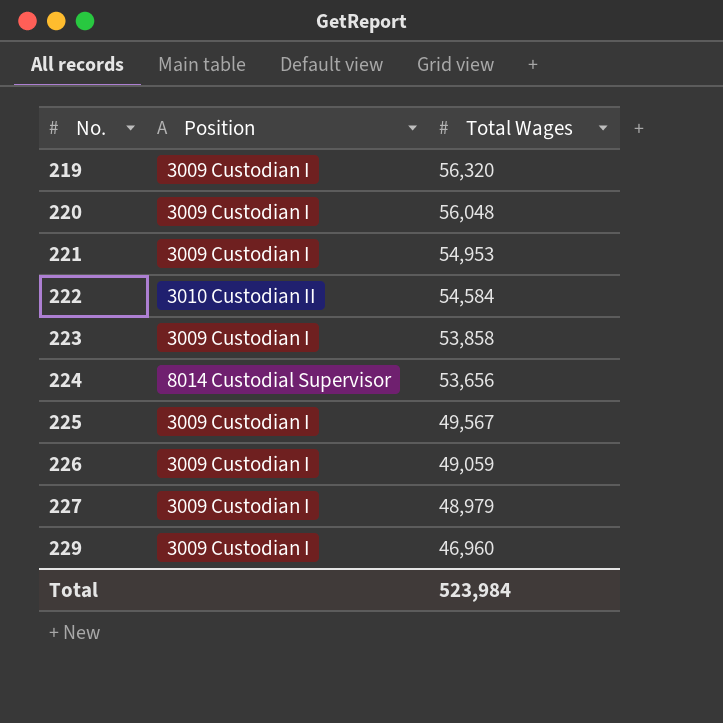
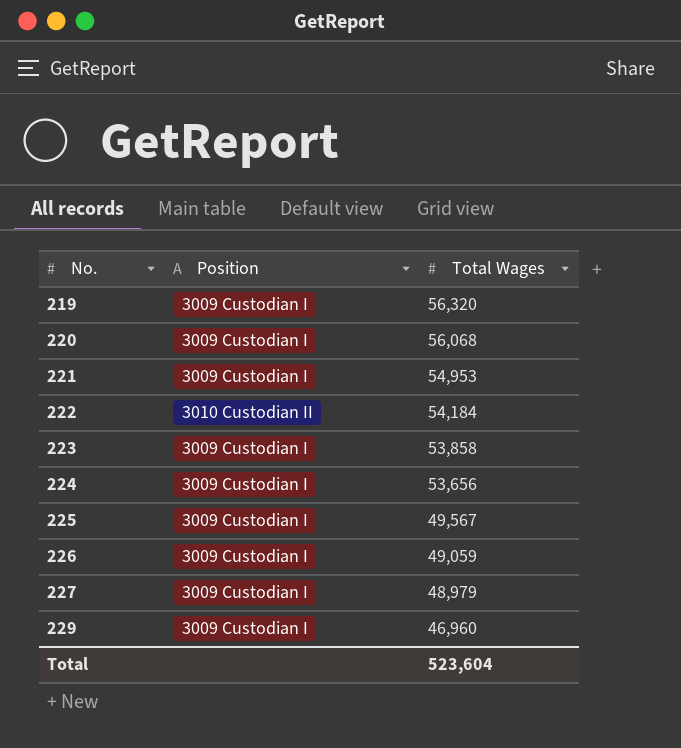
220 | Total Wages: 56,048 -> 56,068
222 | Total Wages: 54,584 -> 54,184
224 | Position: 8014 Custodial Supervisor -> 3009 Custodian I
Total | Total Wages: 523,984 -> 523,604

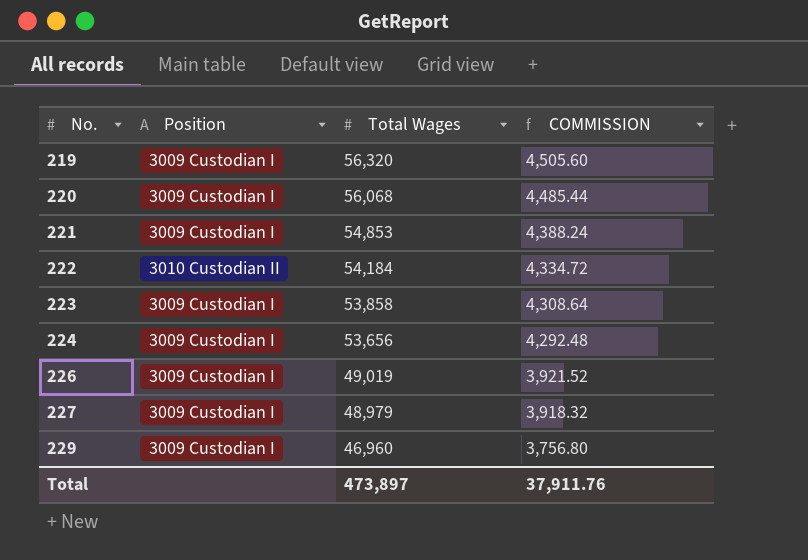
column COMMISSION | formula: none -> [Total Wages] * 0.08
row 225: 3009 Custodian I | 49,567 -> none
221 | Total Wages: 54,953 -> 54,853
226 | Total Wages: 49,059 -> 49,019
Total | Total Wages: 523,604 -> 473,897

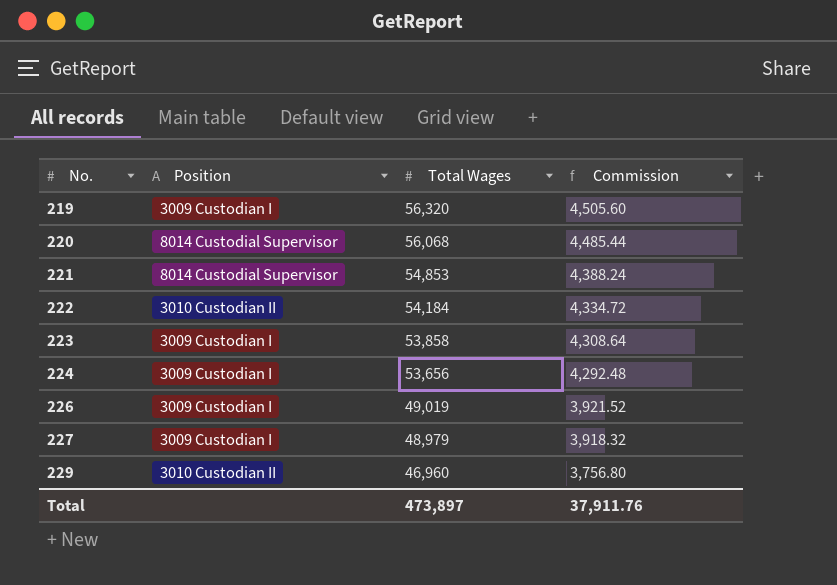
column name: COMMISSION -> Commission
220 | Position: 3009 Custodian I -> 8014 Custodial Supervisor
221 | Position: 3009 Custodian I -> 8014 Custodial Supervisor
229 | Position: 3009 Custodian I -> 3010 Custodian II

